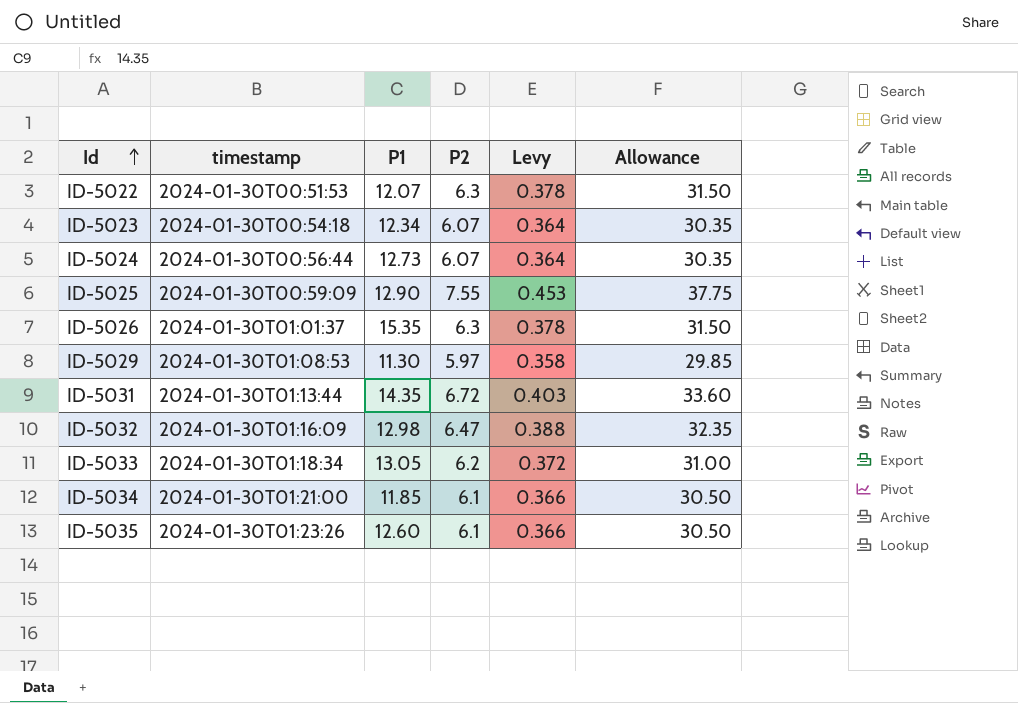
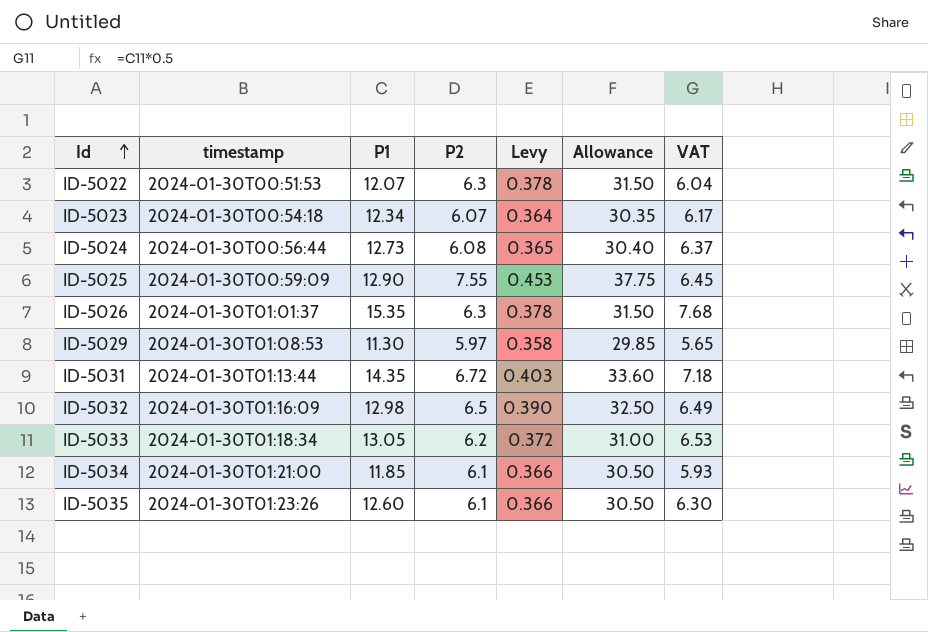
column VAT | formula: none -> [P1] * 0.5
ID-5024 | P2: 6.07 -> 6.08
ID-5024 | Levy: 0.364 -> 0.365
ID-5024 | Allowance: 30.35 -> 30.40
ID-5032 | P2: 6.47 -> 6.5
ID-5032 | Levy: 0.388 -> 0.390
ID-5032 | Allowance: 32.35 -> 32.50

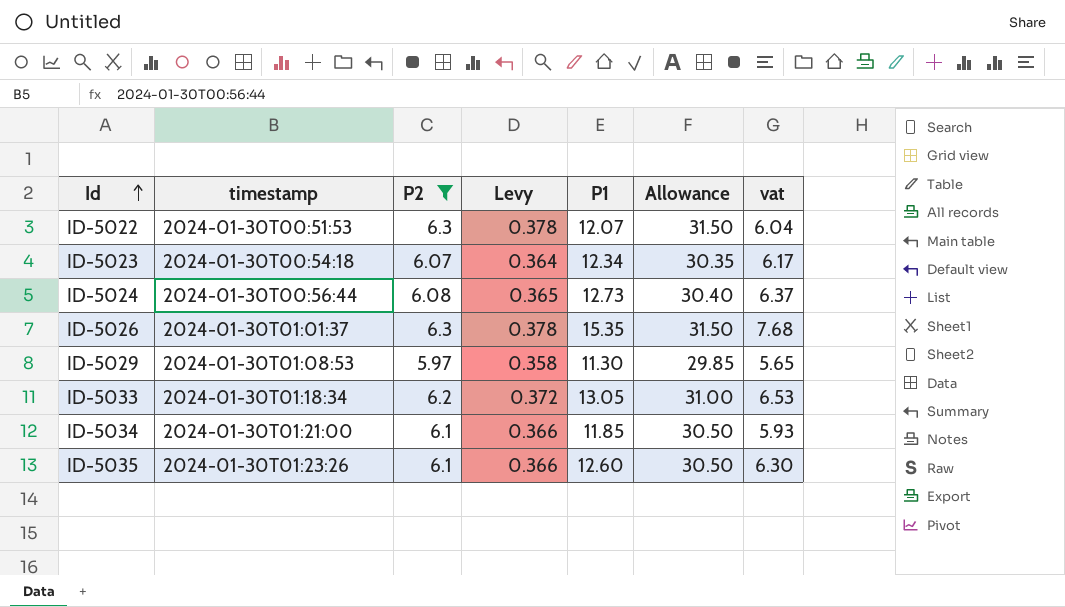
filter: none -> P2 <= 6.3
column P1 | position: 3 -> 5
column name: VAT -> vat

